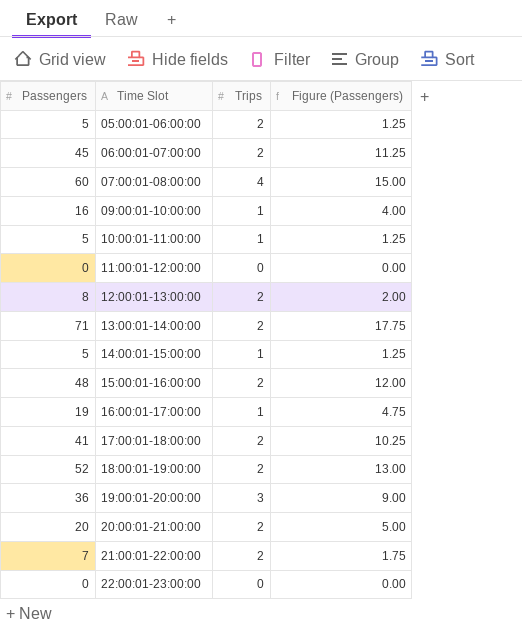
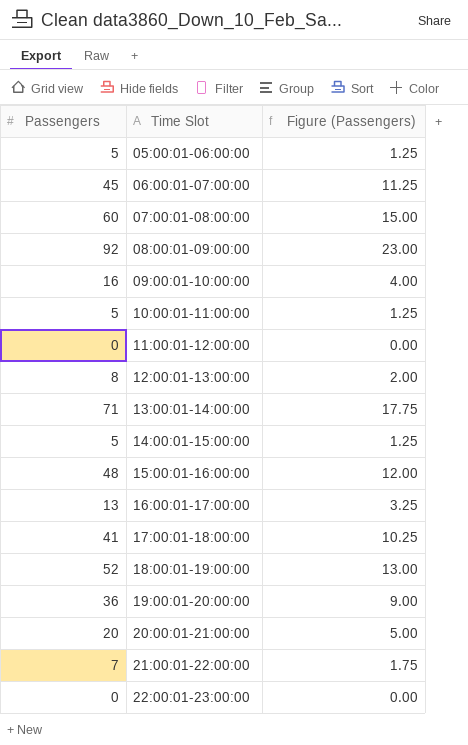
column Trips | position: 3 -> none
row 08:00:01-09:00:00: none -> 92 | 23.00
16:00:01-17:00:00 | Passengers: 19 -> 13
16:00:01-17:00:00 | Figure (Passengers): 4.75 -> 3.25

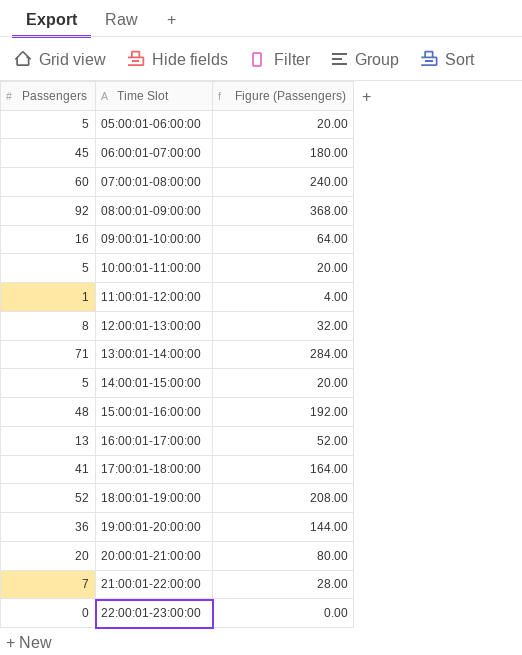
column Figure (Passengers) | formula: [Passengers] * 0.25 -> [Passengers] * 4
11:00:01-12:00:00 | Passengers: 0 -> 1

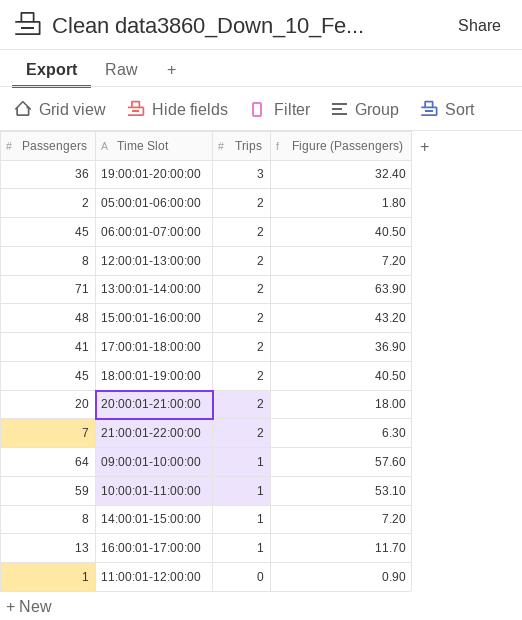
row order: Time Slot ascending -> Trips descending
column Trips | position: none -> 3
column Figure (Passengers) | formula: [Passengers] * 4 -> [Passengers] * 0.9
row 07:00:01-08:00:00: 60 | 240.00 -> none
row 08:00:01-09:00:00: 92 | 368.00 -> none
row 22:00:01-23:00:00: 0 | 0.00 -> none
05:00:01-06:00:00 | Passengers: 5 -> 2
18:00:01-19:00:00 | Passengers: 52 -> 45
09:00:01-10:00:00 | Passengers: 16 -> 64
10:00:01-11:00:00 | Passengers: 5 -> 59
14:00:01-15:00:00 | Passengers: 5 -> 8

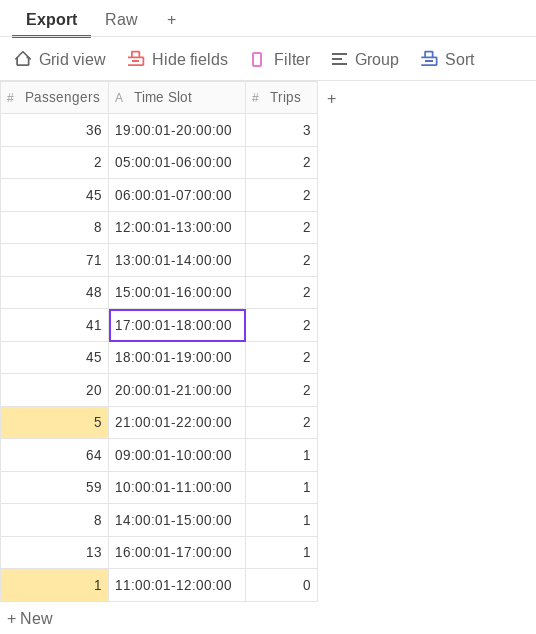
column Figure (Passengers) | formula: [Passengers] * 0.9 -> none
21:00:01-22:00:00 | Passengers: 7 -> 5

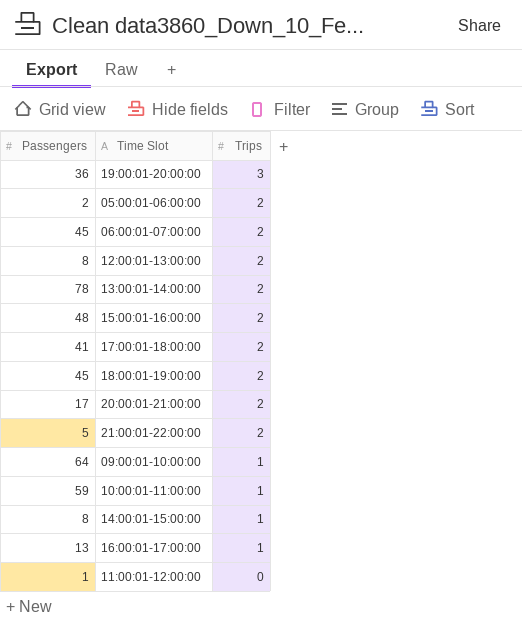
13:00:01-14:00:00 | Passengers: 71 -> 78
20:00:01-21:00:00 | Passengers: 20 -> 17

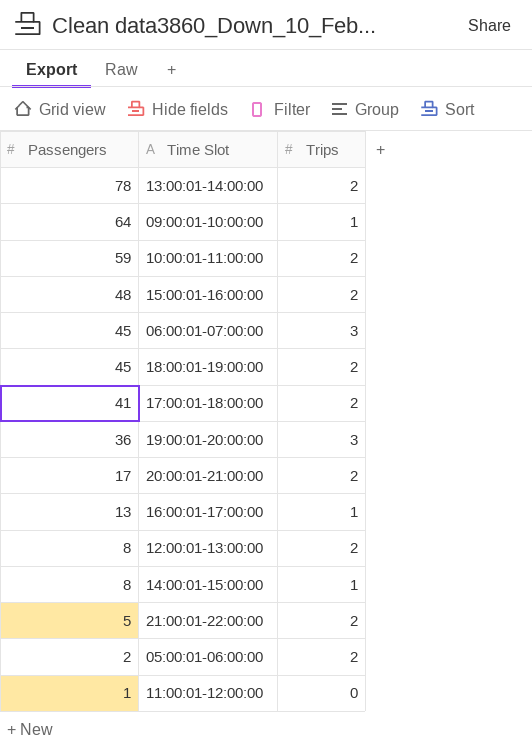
row order: Trips descending -> Passengers descending
10:00:01-11:00:00 | Trips: 1 -> 2
06:00:01-07:00:00 | Trips: 2 -> 3

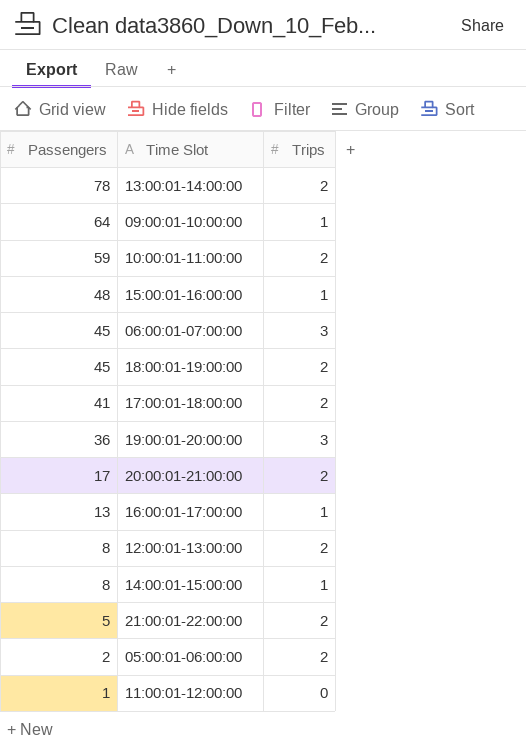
15:00:01-16:00:00 | Trips: 2 -> 1

